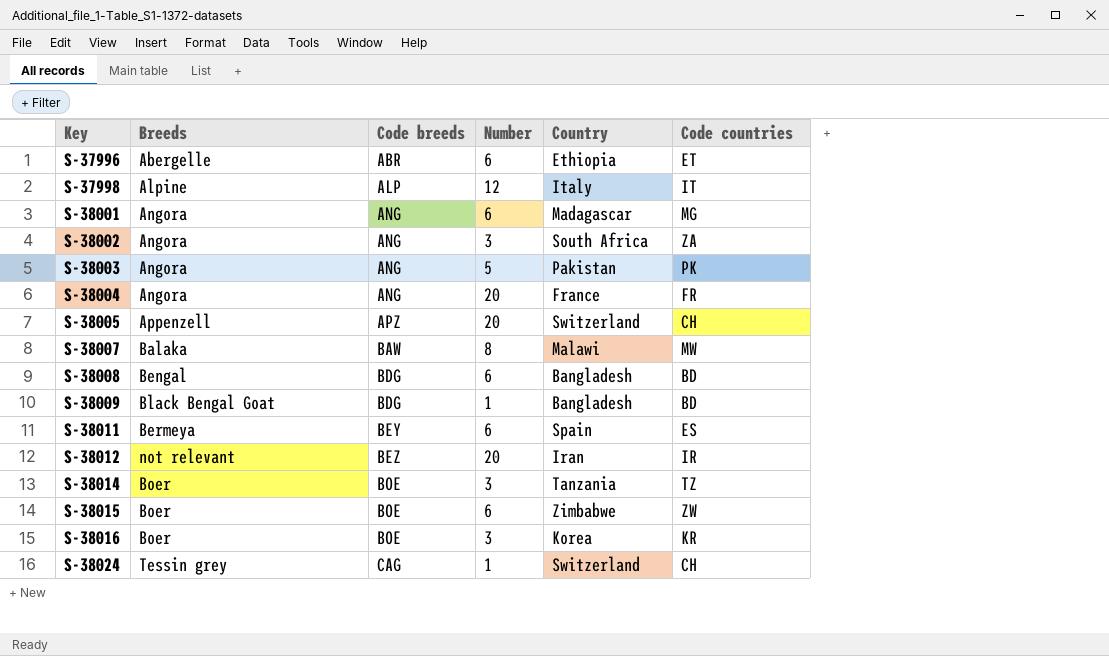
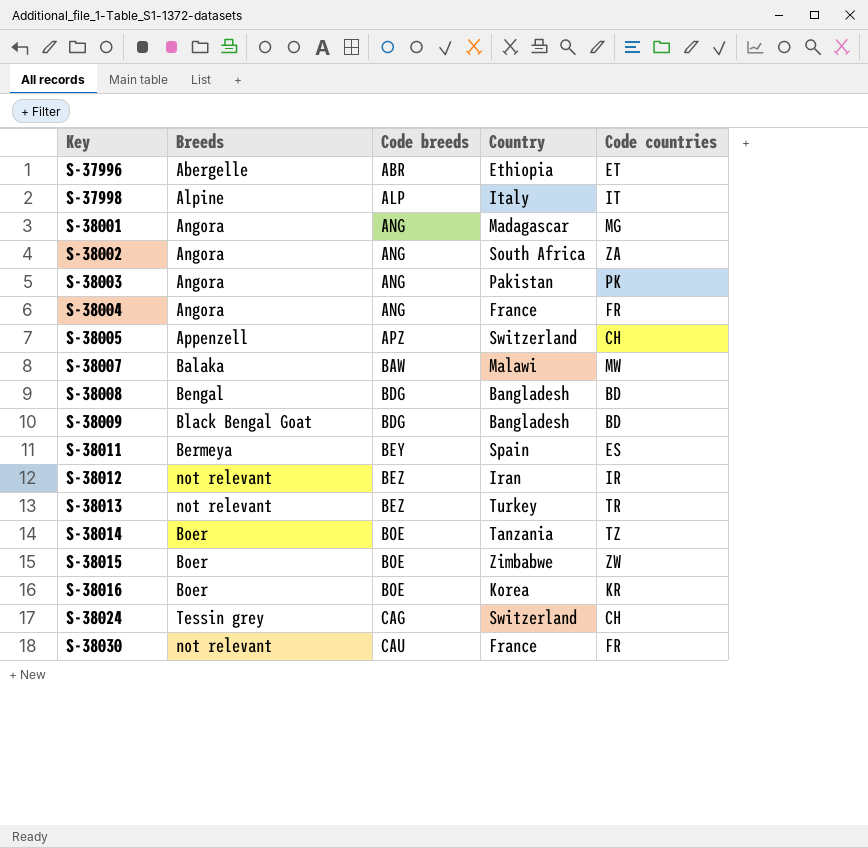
column Number | position: 4 -> none
row S-38013: none -> not relevant | BEZ | Turkey | TR
row S-38030: none -> not relevant | CAU | France | FR

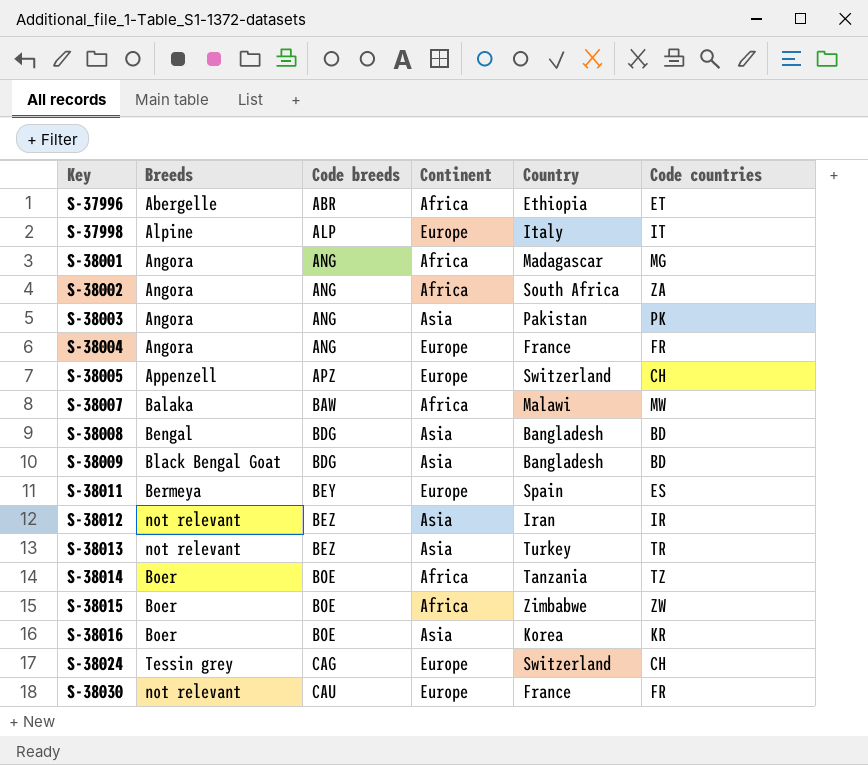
column Continent | position: none -> 4

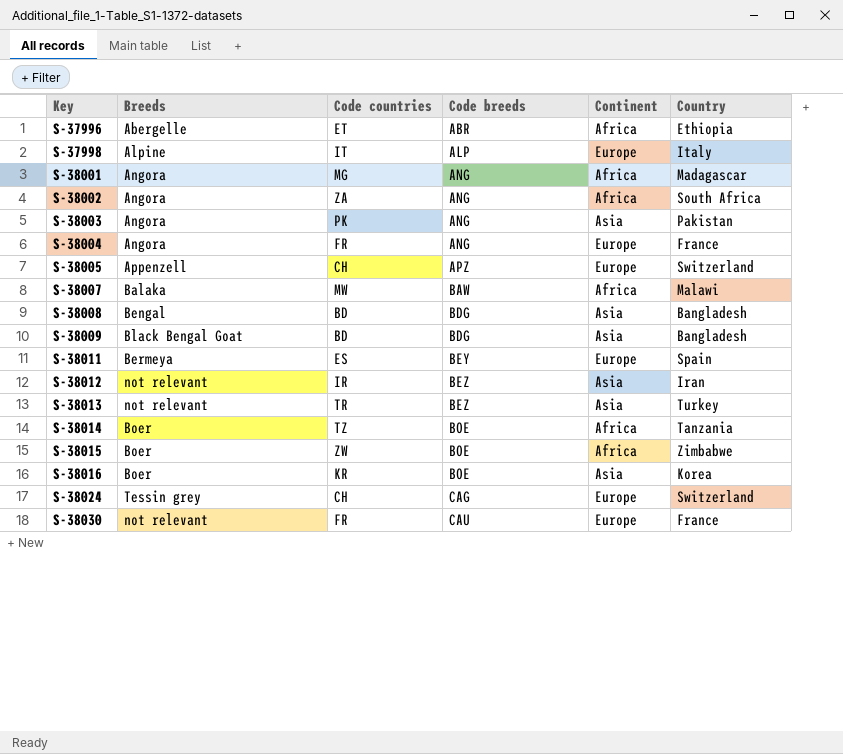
column Code countries | position: 6 -> 3

